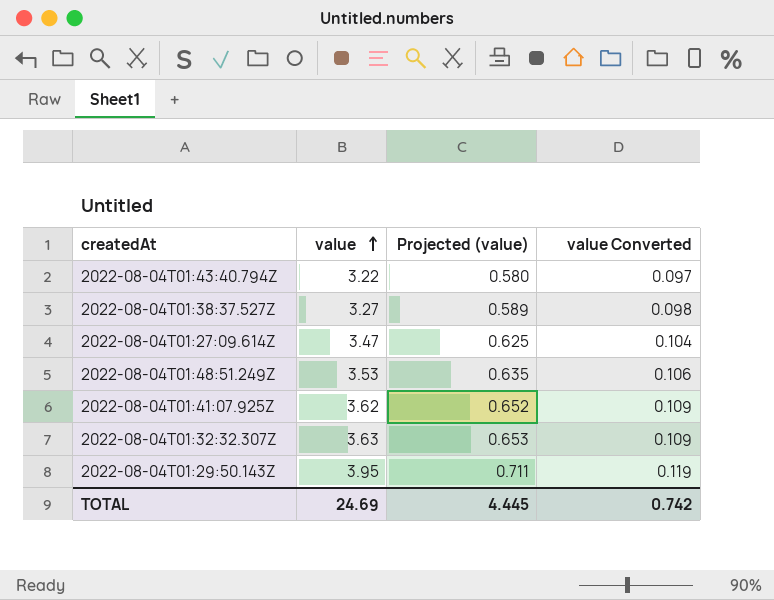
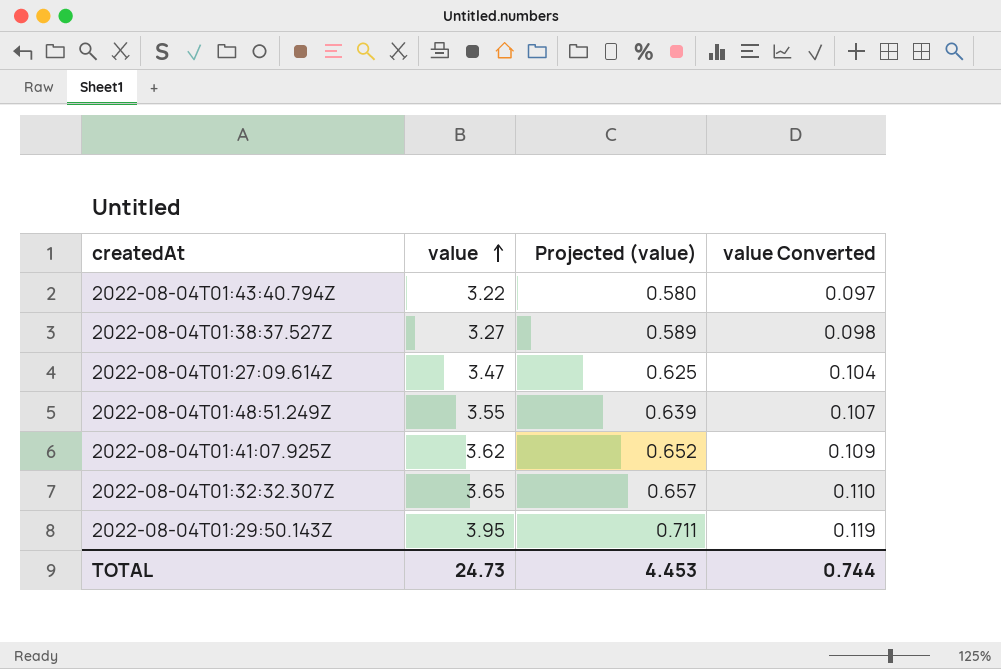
2022-08-04T01:48:51.249Z | value: 3.53 -> 3.55
2022-08-04T01:48:51.249Z | Projected (value): 0.635 -> 0.639
2022-08-04T01:48:51.249Z | value Converted: 0.106 -> 0.107
2022-08-04T01:32:32.307Z | value: 3.63 -> 3.65
2022-08-04T01:32:32.307Z | Projected (value): 0.653 -> 0.657
2022-08-04T01:32:32.307Z | value Converted: 0.109 -> 0.110
TOTAL | value: 24.69 -> 24.73
TOTAL | Projected (value): 4.445 -> 4.453
TOTAL | value Converted: 0.742 -> 0.744

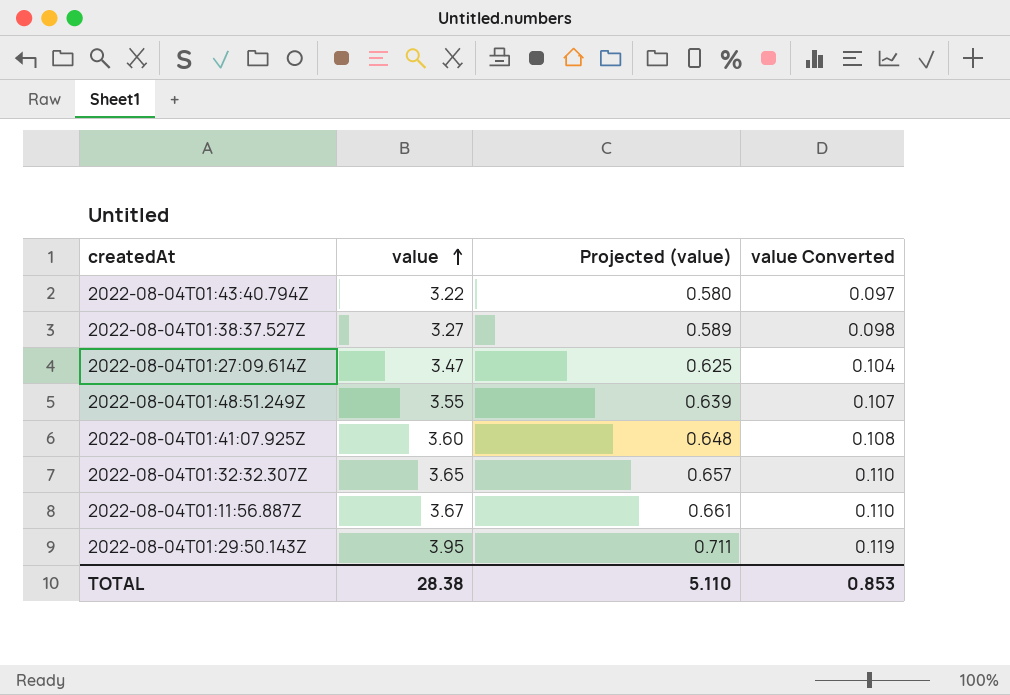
2022-08-04T01:41:07.925Z | value: 3.62 -> 3.60
2022-08-04T01:41:07.925Z | Projected (value): 0.652 -> 0.648
2022-08-04T01:41:07.925Z | value Converted: 0.109 -> 0.108
row 2022-08-04T01:11:56.887Z: none -> 3.67 | 0.661 | 0.110
TOTAL | value: 24.73 -> 28.38
TOTAL | Projected (value): 4.453 -> 5.110
TOTAL | value Converted: 0.744 -> 0.853

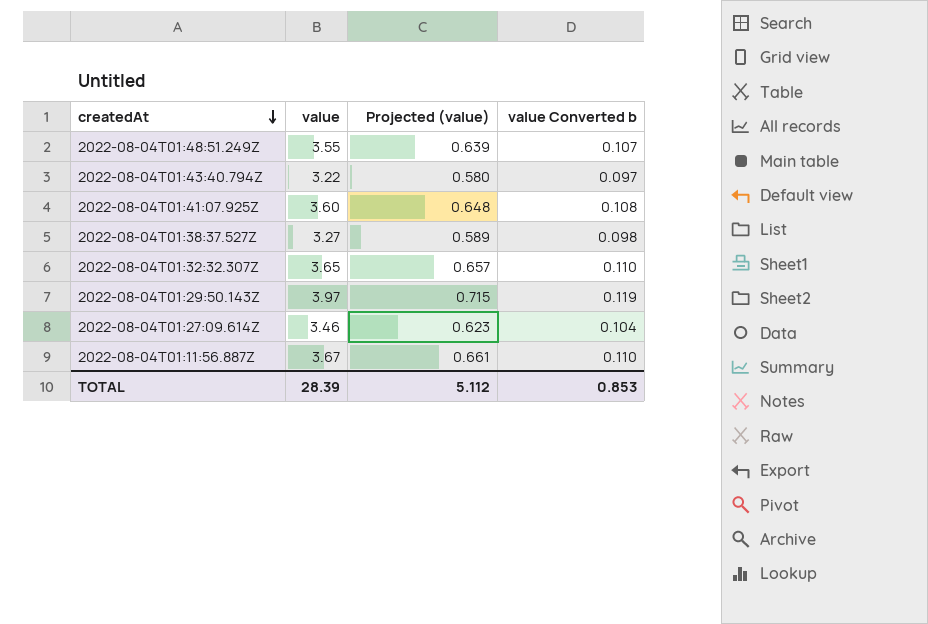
row order: value ascending -> createdAt descending
column name: value Converted -> value Converted b
2022-08-04T01:29:50.143Z | value: 3.95 -> 3.97
2022-08-04T01:29:50.143Z | Projected (value): 0.711 -> 0.715
2022-08-04T01:27:09.614Z | value: 3.47 -> 3.46
2022-08-04T01:27:09.614Z | Projected (value): 0.625 -> 0.623
TOTAL | value: 28.38 -> 28.39
TOTAL | Projected (value): 5.110 -> 5.112

